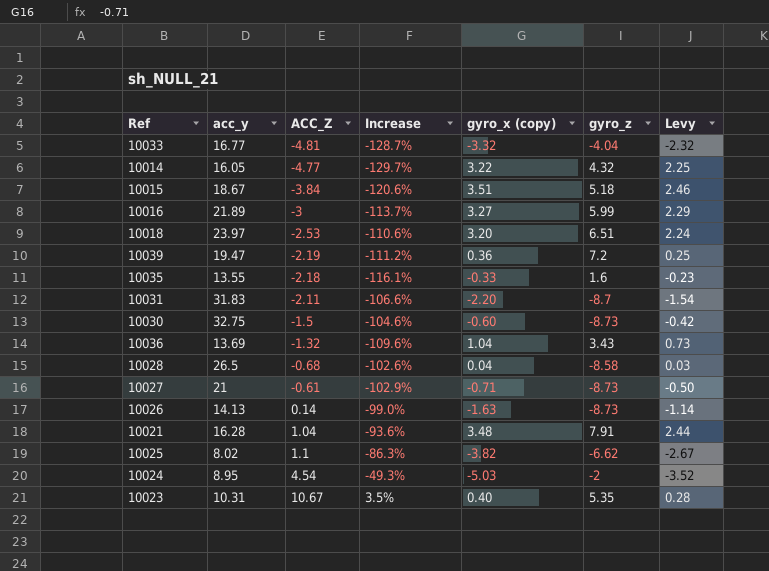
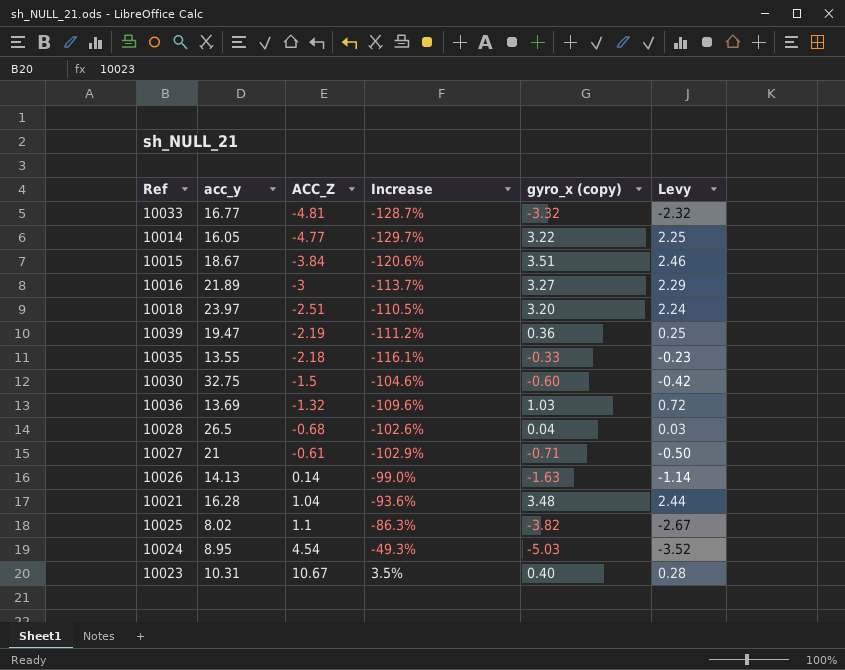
column gyro_z | position: 6 -> none
row 10031: 31.83 | -2.11 | -106.6% | -2.20 | -8.7 | -1.54 -> none
10018 | ACC_Z: -2.53 -> -2.51
10018 | Increase: -110.6% -> -110.5%
10036 | gyro_x (copy): 1.04 -> 1.03
10036 | Levy: 0.73 -> 0.72

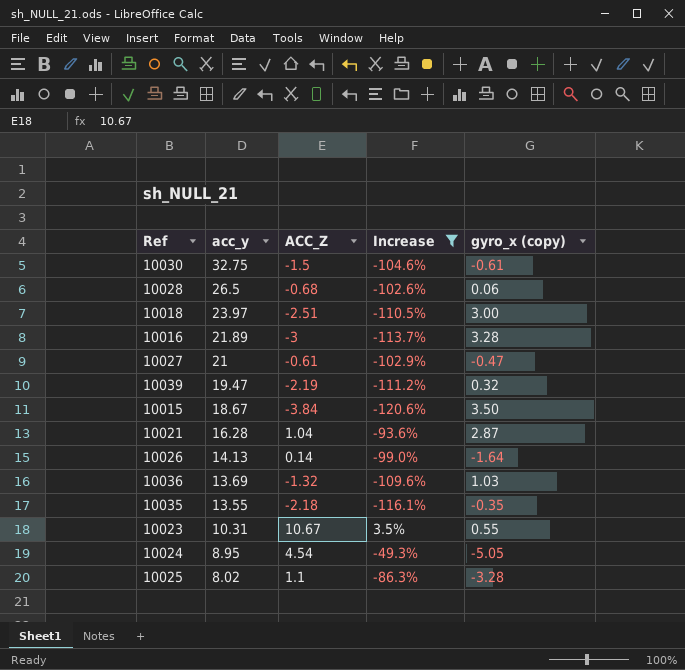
filter: none -> Increase >= -120.6%
row order: ACC_Z ascending -> acc_y descending
column Levy | formula: [gyro_x (copy)] * 0.7 -> none
10030 | gyro_x (copy): -0.60 -> -0.61
10028 | gyro_x (copy): 0.04 -> 0.06
10018 | gyro_x (copy): 3.20 -> 3.00
10016 | gyro_x (copy): 3.27 -> 3.28
10027 | gyro_x (copy): -0.71 -> -0.47
10039 | gyro_x (copy): 0.36 -> 0.32
10015 | gyro_x (copy): 3.51 -> 3.50
10021 | gyro_x (copy): 3.48 -> 2.87
10026 | gyro_x (copy): -1.63 -> -1.64
10035 | gyro_x (copy): -0.33 -> -0.35
10023 | gyro_x (copy): 0.40 -> 0.55
10024 | gyro_x (copy): -5.03 -> -5.05
10025 | gyro_x (copy): -3.82 -> -3.28

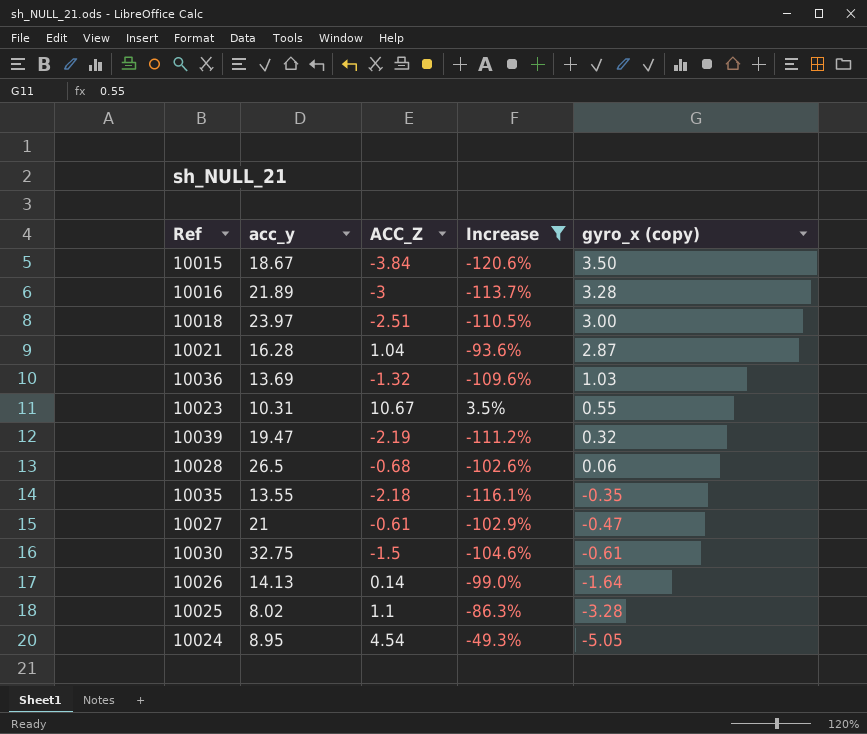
row order: acc_y descending -> gyro_x (copy) descending

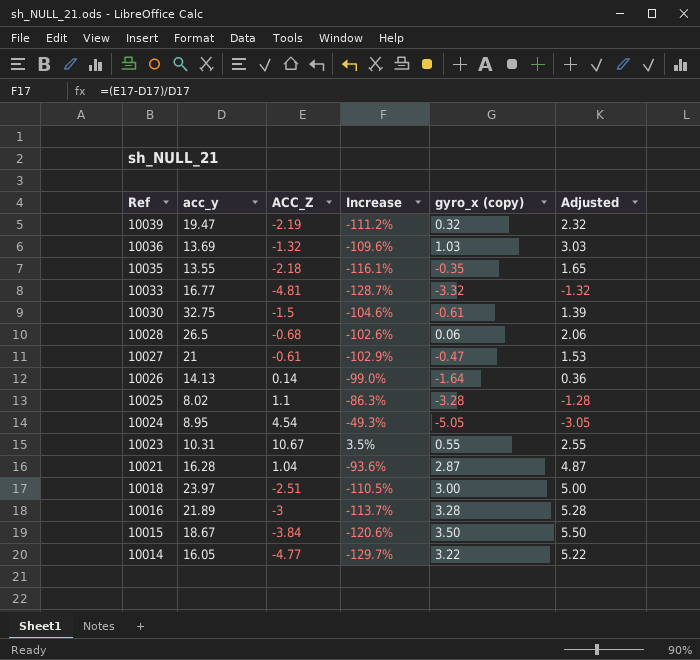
filter: Increase >= -120.6% -> none
row order: gyro_x (copy) descending -> Ref descending
column Adjusted | formula: none -> [gyro_x (copy)] + 2

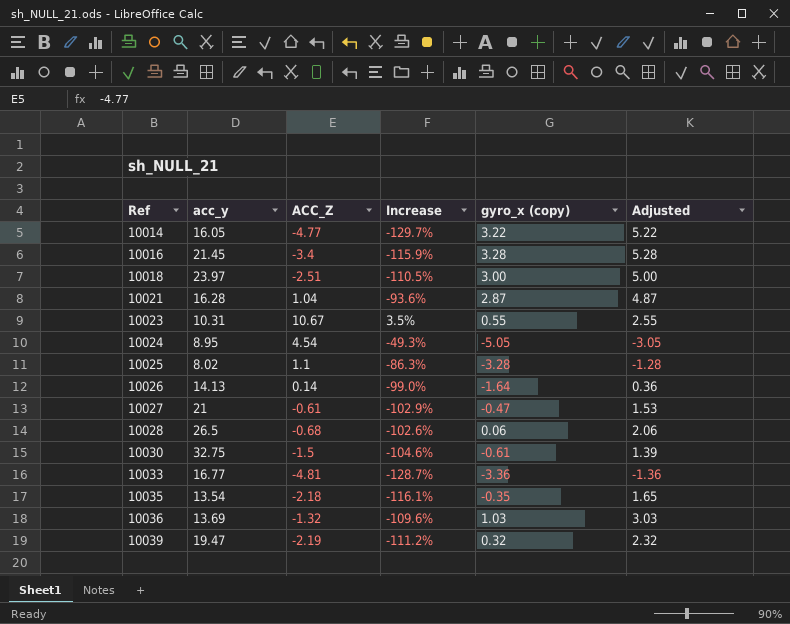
row order: Ref descending -> Ref ascending
row 10015: 18.67 | -3.84 | -120.6% | 3.50 | 5.50 -> none
10016 | acc_y: 21.89 -> 21.45
10016 | ACC_Z: -3 -> -3.4
10016 | Increase: -113.7% -> -115.9%
10033 | gyro_x (copy): -3.32 -> -3.36
10033 | Adjusted: -1.32 -> -1.36
10035 | acc_y: 13.55 -> 13.54

